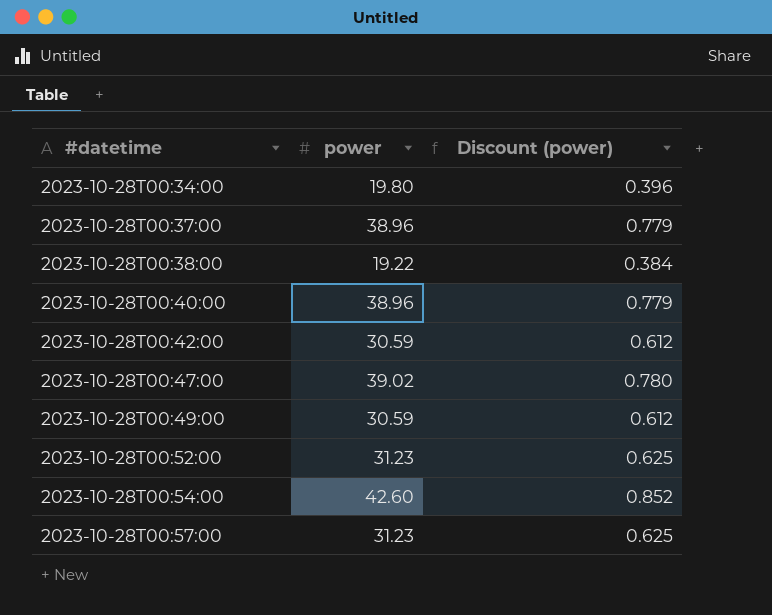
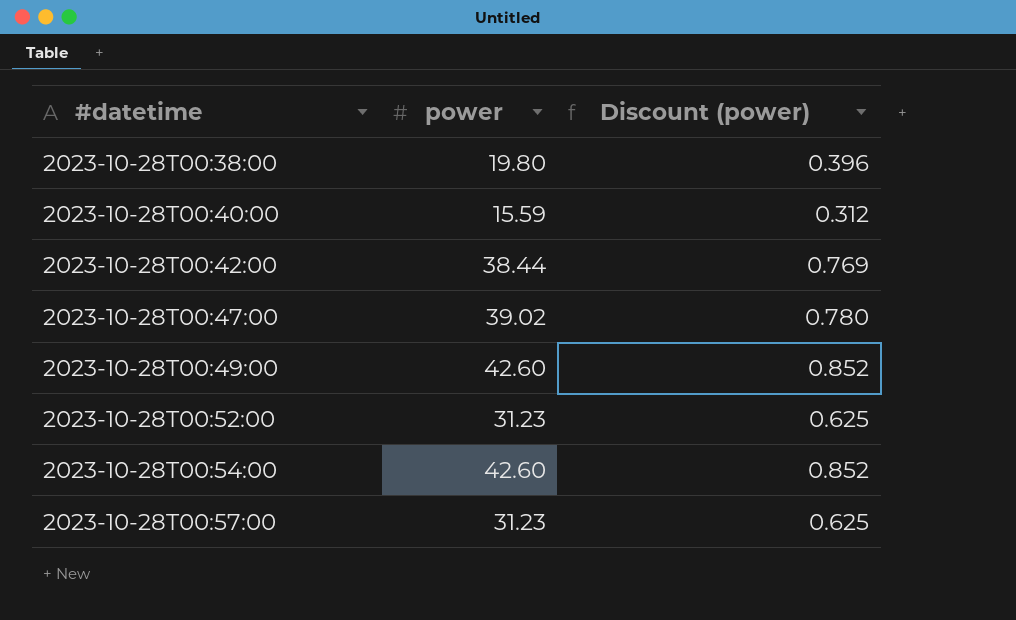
row 2023-10-28T00:34:00: 19.80 | 0.396 -> none
row 2023-10-28T00:37:00: 38.96 | 0.779 -> none
2023-10-28T00:38:00 | power: 19.22 -> 19.80
2023-10-28T00:38:00 | Discount (power): 0.384 -> 0.396
2023-10-28T00:40:00 | power: 38.96 -> 15.59
2023-10-28T00:40:00 | Discount (power): 0.779 -> 0.312
2023-10-28T00:42:00 | power: 30.59 -> 38.44
2023-10-28T00:42:00 | Discount (power): 0.612 -> 0.769
2023-10-28T00:49:00 | power: 30.59 -> 42.60
2023-10-28T00:49:00 | Discount (power): 0.612 -> 0.852

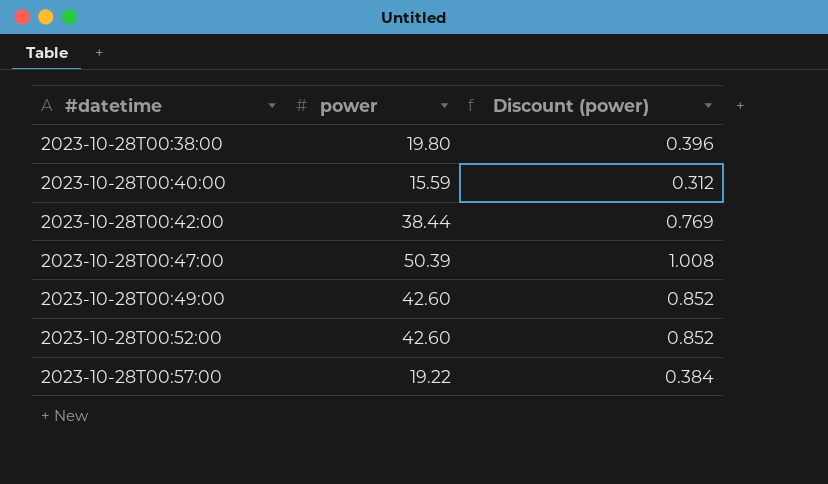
row 2023-10-28T00:54:00: 42.60 | 0.852 -> none
2023-10-28T00:47:00 | power: 39.02 -> 50.39
2023-10-28T00:47:00 | Discount (power): 0.780 -> 1.008
2023-10-28T00:52:00 | power: 31.23 -> 42.60
2023-10-28T00:52:00 | Discount (power): 0.625 -> 0.852
2023-10-28T00:57:00 | power: 31.23 -> 19.22
2023-10-28T00:57:00 | Discount (power): 0.625 -> 0.384

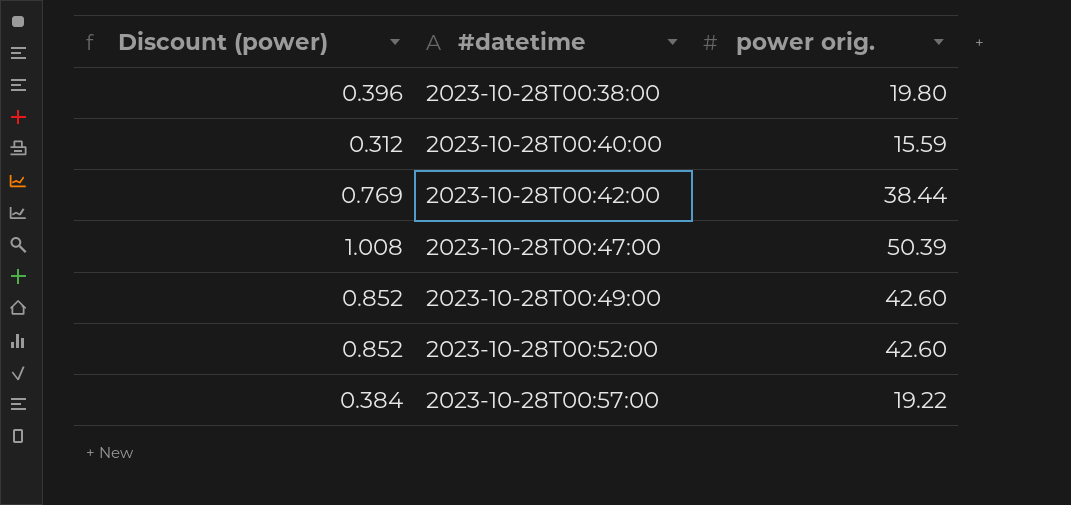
column Discount (power) | position: 3 -> 1
column name: power -> power orig.

